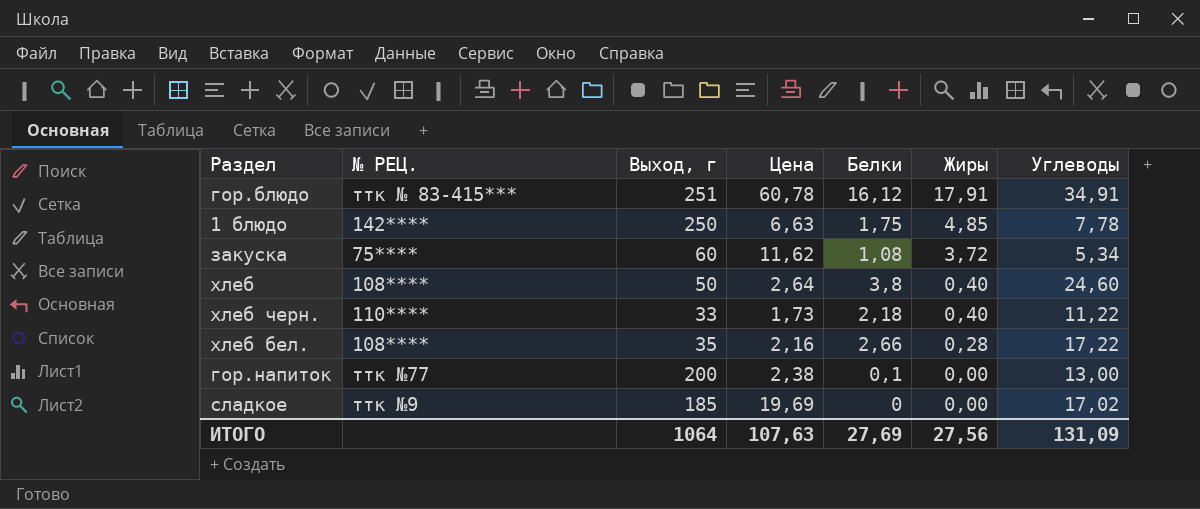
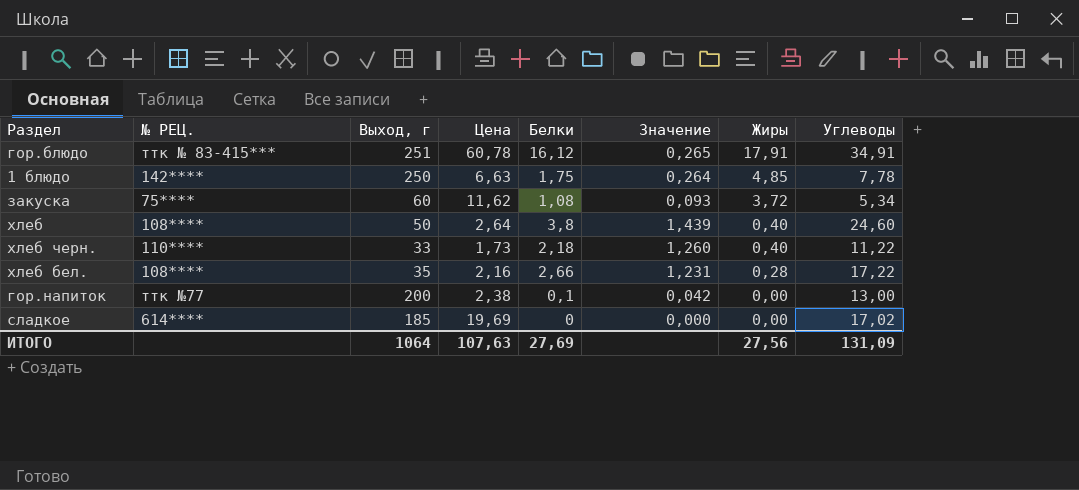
column Значение | formula: none -> [Белки] / [Цена]
сладкое | № РЕЦ.: ттк №9 -> 614****

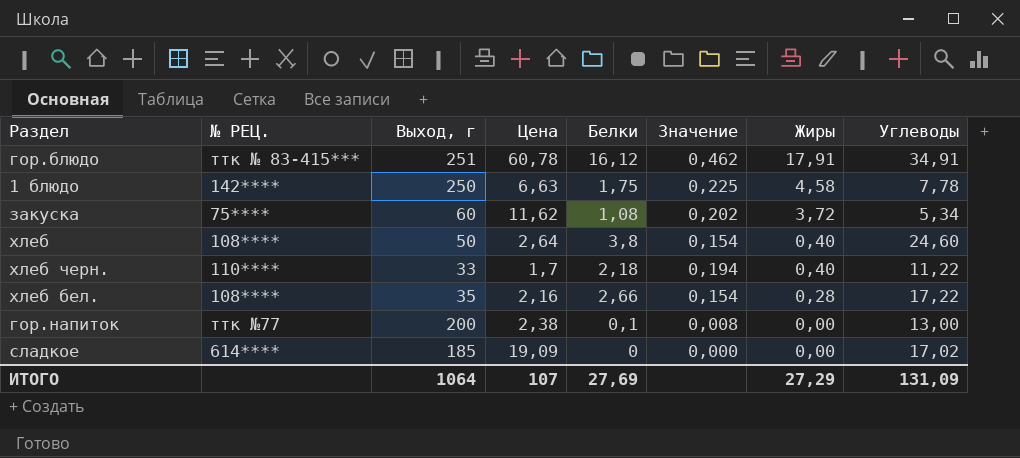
column Значение | formula: [Белки] / [Цена] -> [Белки] / [Углеводы]
1 блюдо | Жиры: 4,85 -> 4,58
хлеб черн. | Цена: 1,73 -> 1,7
сладкое | Цена: 19,69 -> 19,09
ИТОГО | Цена: 107,63 -> 107
ИТОГО | Жиры: 27,56 -> 27,29

